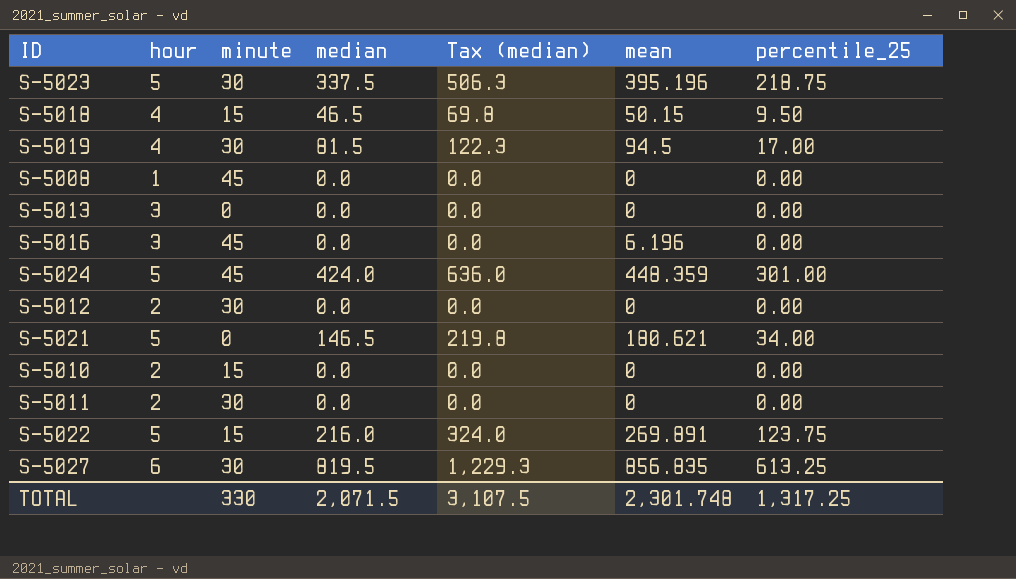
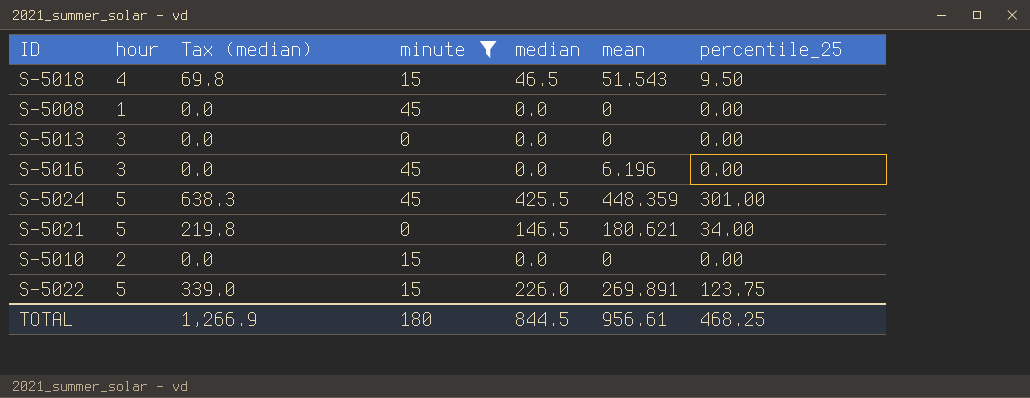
filter: none -> minute != 30
column Tax (median) | position: 5 -> 3
S-5018 | mean: 50.15 -> 51.543
S-5024 | Tax (median): 636.0 -> 638.3
S-5024 | median: 424.0 -> 425.5
S-5022 | Tax (median): 324.0 -> 339.0
S-5022 | median: 216.0 -> 226.0
TOTAL | Tax (median): 3,107.5 -> 1,266.9
TOTAL | minute: 330 -> 180
TOTAL | median: 2,071.5 -> 844.5
TOTAL | mean: 2,301.748 -> 956.61
TOTAL | percentile_25: 1,317.25 -> 468.25

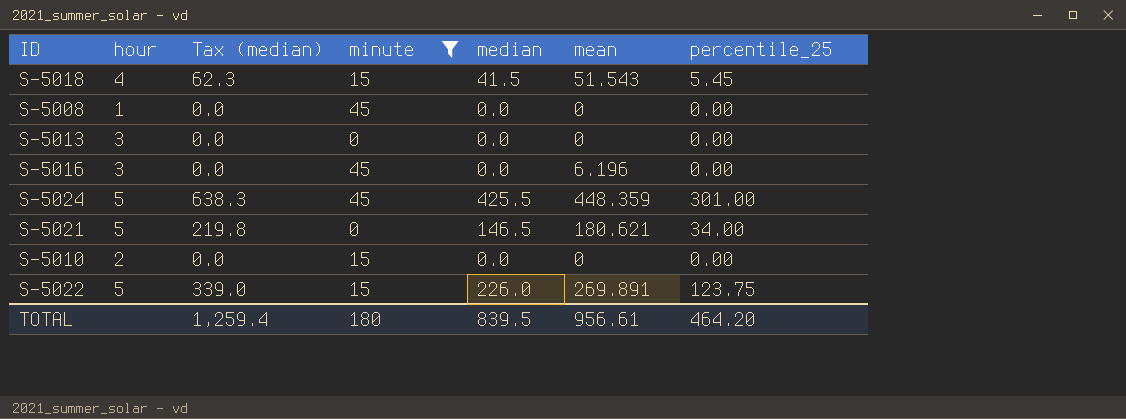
S-5018 | Tax (median): 69.8 -> 62.3
S-5018 | median: 46.5 -> 41.5
S-5018 | percentile_25: 9.50 -> 5.45
TOTAL | Tax (median): 1,266.9 -> 1,259.4
TOTAL | median: 844.5 -> 839.5
TOTAL | percentile_25: 468.25 -> 464.20

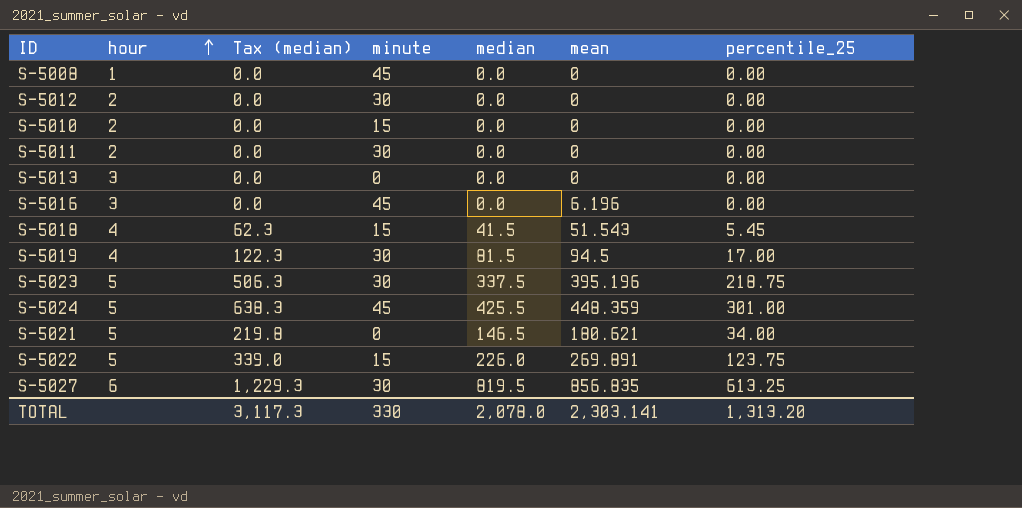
filter: minute != 30 -> none
row order: none -> hour ascending
TOTAL | Tax (median): 1,259.4 -> 3,117.3
TOTAL | minute: 180 -> 330
TOTAL | median: 839.5 -> 2,078.0
TOTAL | mean: 956.61 -> 2,303.141
TOTAL | percentile_25: 464.20 -> 1,313.20

